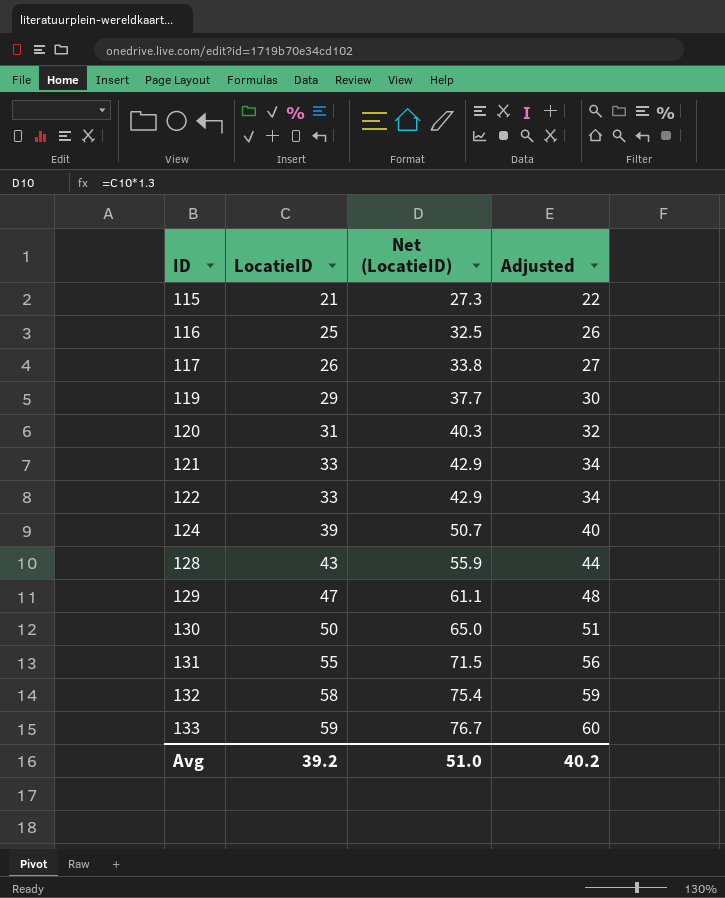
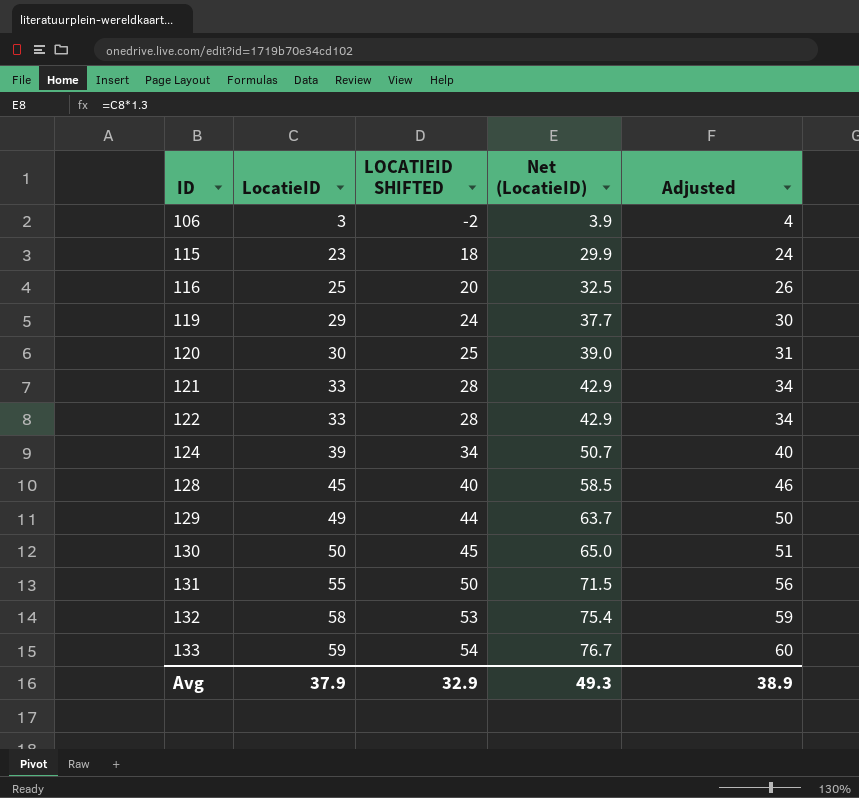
column LOCATIEID SHIFTED | formula: none -> [LocatieID] - 5
row 117: 26 | 33.8 | 27 -> none
row 106: none -> 3 | -2 | 3.9 | 4
115 | LocatieID: 21 -> 23
115 | Net (LocatieID): 27.3 -> 29.9
115 | Adjusted: 22 -> 24
120 | LocatieID: 31 -> 30
120 | Net (LocatieID): 40.3 -> 39.0
120 | Adjusted: 32 -> 31
128 | LocatieID: 43 -> 45
128 | Net (LocatieID): 55.9 -> 58.5
128 | Adjusted: 44 -> 46
129 | LocatieID: 47 -> 49
129 | Net (LocatieID): 61.1 -> 63.7
129 | Adjusted: 48 -> 50
Avg | LocatieID: 39.2 -> 37.9
Avg | Net (LocatieID): 51.0 -> 49.3
Avg | Adjusted: 40.2 -> 38.9

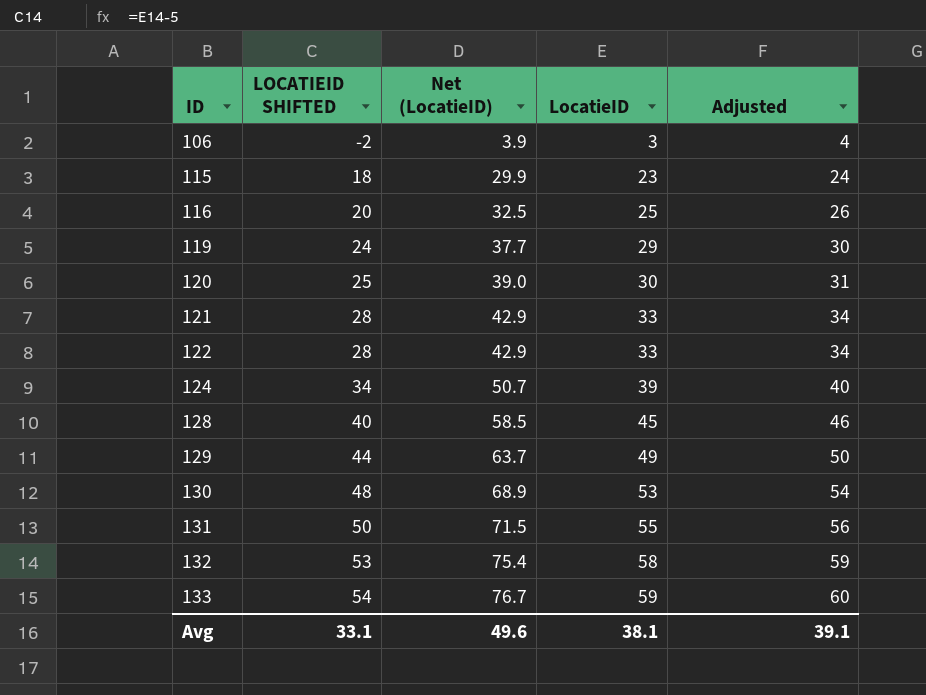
column LocatieID | position: 2 -> 4
130 | LOCATIEID SHIFTED: 45 -> 48
130 | Net (LocatieID): 65.0 -> 68.9
130 | LocatieID: 50 -> 53
130 | Adjusted: 51 -> 54
Avg | LOCATIEID SHIFTED: 32.9 -> 33.1
Avg | Net (LocatieID): 49.3 -> 49.6
Avg | LocatieID: 37.9 -> 38.1
Avg | Adjusted: 38.9 -> 39.1

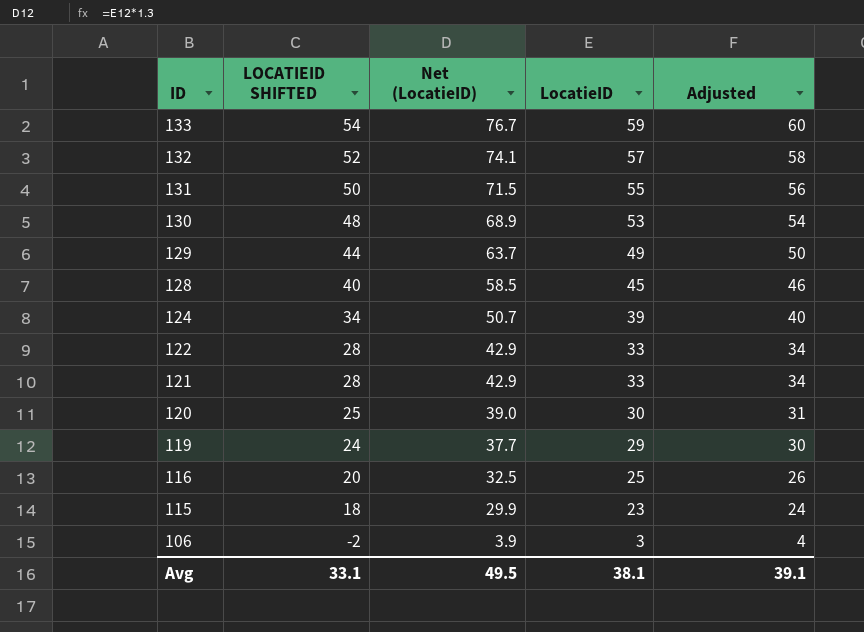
row order: ID ascending -> ID descending
132 | LOCATIEID SHIFTED: 53 -> 52
132 | Net (LocatieID): 75.4 -> 74.1
132 | LocatieID: 58 -> 57
132 | Adjusted: 59 -> 58
Avg | Net (LocatieID): 49.6 -> 49.5

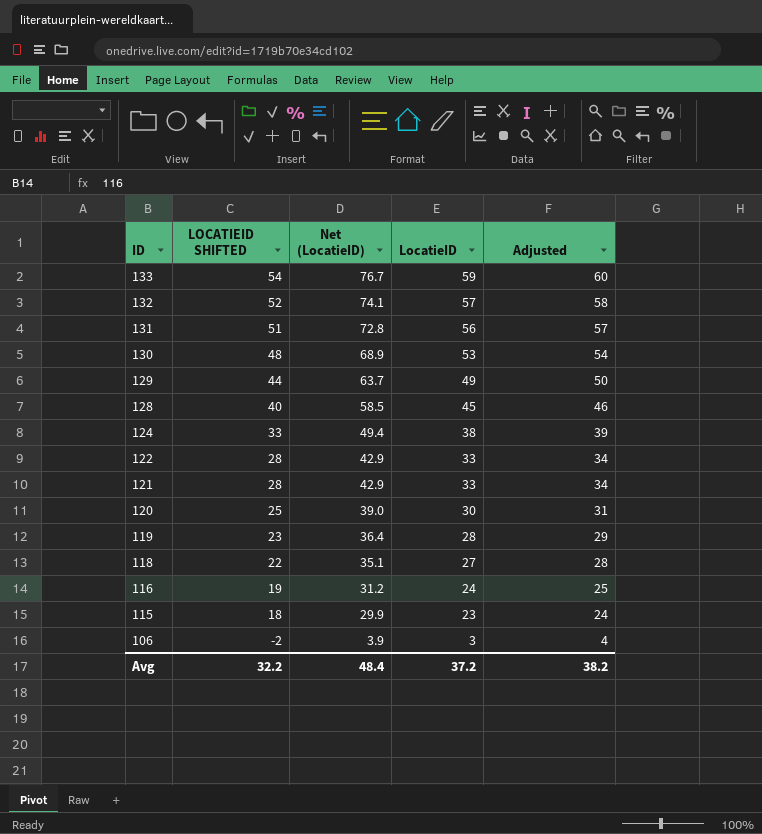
131 | LOCATIEID SHIFTED: 50 -> 51
131 | Net (LocatieID): 71.5 -> 72.8
131 | LocatieID: 55 -> 56
131 | Adjusted: 56 -> 57
124 | LOCATIEID SHIFTED: 34 -> 33
124 | Net (LocatieID): 50.7 -> 49.4
124 | LocatieID: 39 -> 38
124 | Adjusted: 40 -> 39
119 | LOCATIEID SHIFTED: 24 -> 23
119 | Net (LocatieID): 37.7 -> 36.4
119 | LocatieID: 29 -> 28
119 | Adjusted: 30 -> 29
row 118: none -> 22 | 35.1 | 27 | 28
116 | LOCATIEID SHIFTED: 20 -> 19
116 | Net (LocatieID): 32.5 -> 31.2
116 | LocatieID: 25 -> 24
116 | Adjusted: 26 -> 25
Avg | LOCATIEID SHIFTED: 33.1 -> 32.2
Avg | Net (LocatieID): 49.5 -> 48.4
Avg | LocatieID: 38.1 -> 37.2
Avg | Adjusted: 39.1 -> 38.2

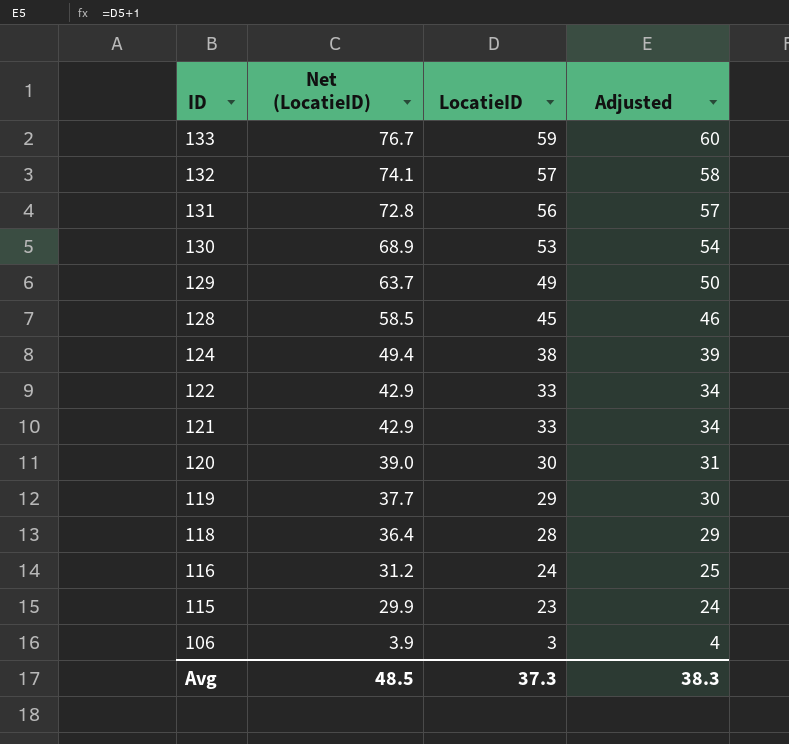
column LOCATIEID SHIFTED | formula: [LocatieID] - 5 -> none
119 | Net (LocatieID): 36.4 -> 37.7
119 | LocatieID: 28 -> 29
119 | Adjusted: 29 -> 30
118 | Net (LocatieID): 35.1 -> 36.4
118 | LocatieID: 27 -> 28
118 | Adjusted: 28 -> 29
Avg | Net (LocatieID): 48.4 -> 48.5
Avg | LocatieID: 37.2 -> 37.3
Avg | Adjusted: 38.2 -> 38.3

